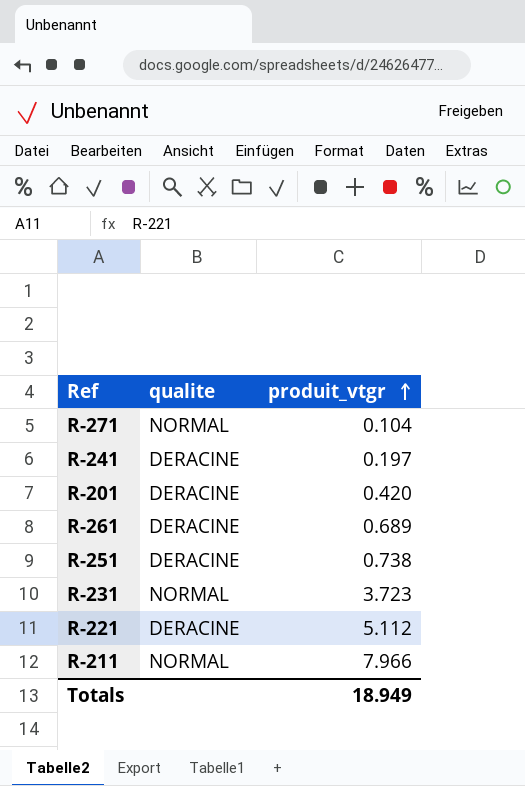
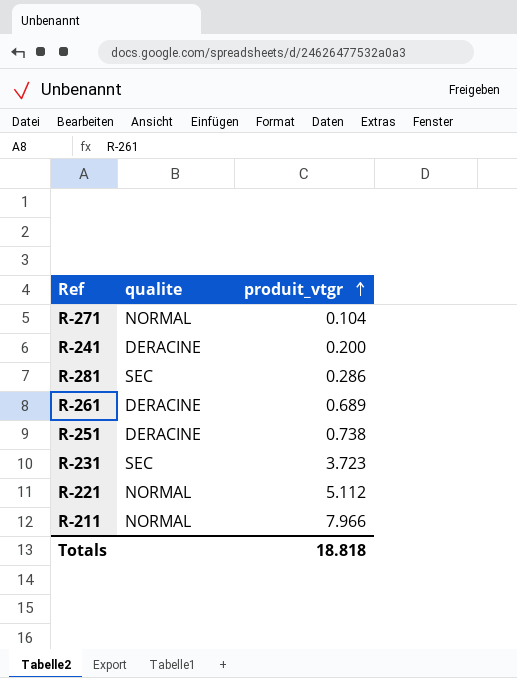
row R-201: DERACINE | 0.420 -> none
R-241 | produit_vtgr: 0.197 -> 0.200
row R-281: none -> SEC | 0.286
R-231 | qualite: NORMAL -> SEC
R-221 | qualite: DERACINE -> NORMAL
Totals | produit_vtgr: 18.949 -> 18.818

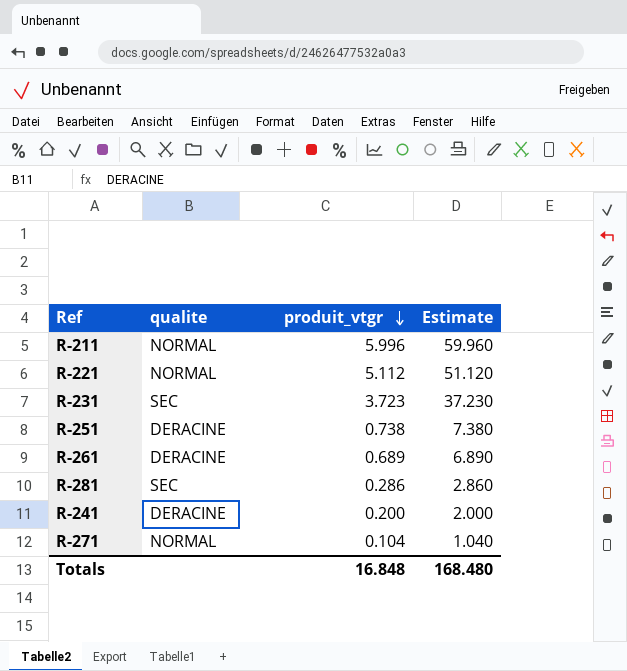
row order: produit_vtgr ascending -> produit_vtgr descending
column Estimate | formula: none -> [produit_vtgr] * 10
R-211 | produit_vtgr: 7.966 -> 5.996
Totals | produit_vtgr: 18.818 -> 16.848

